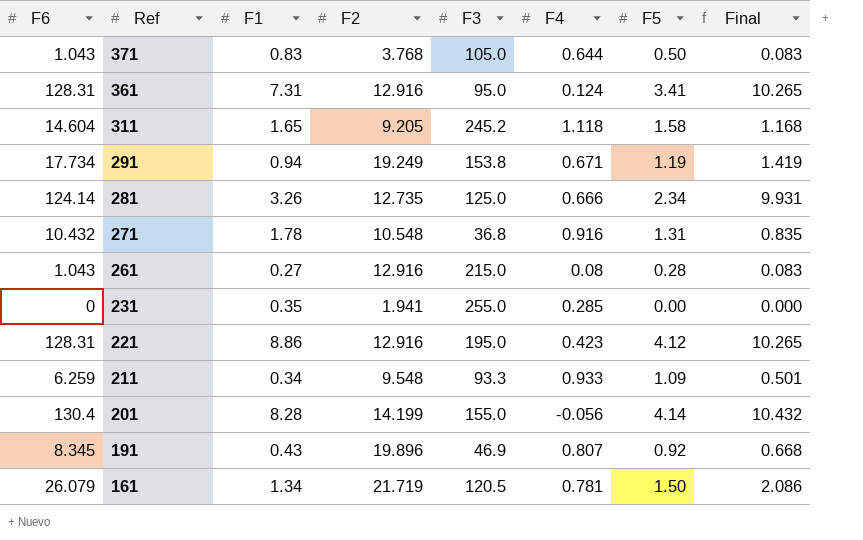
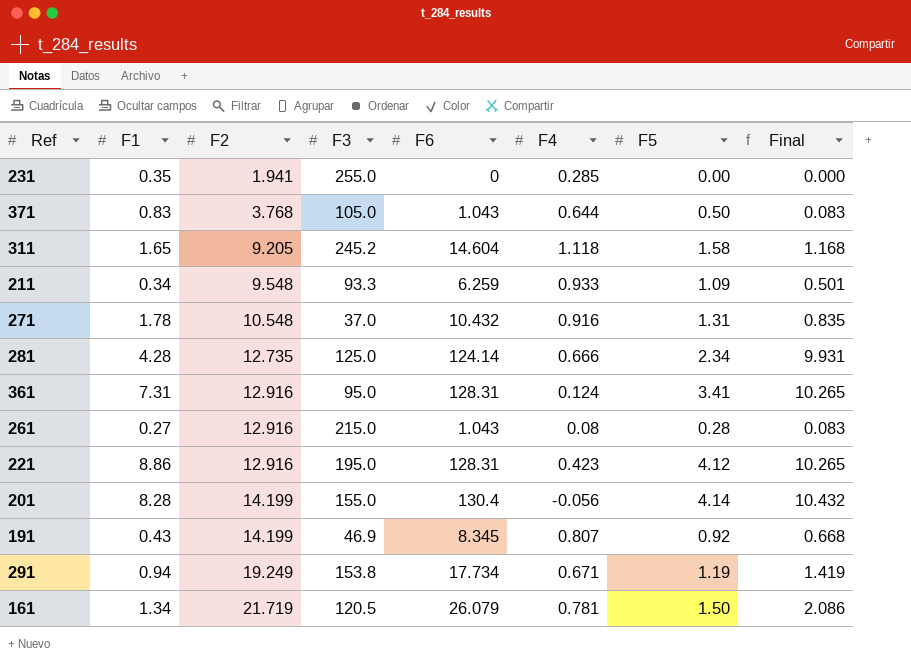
row order: Ref descending -> F2 ascending
column F6 | position: 1 -> 5
271 | F3: 36.8 -> 37.0
281 | F1: 3.26 -> 4.28
191 | F2: 19.896 -> 14.199

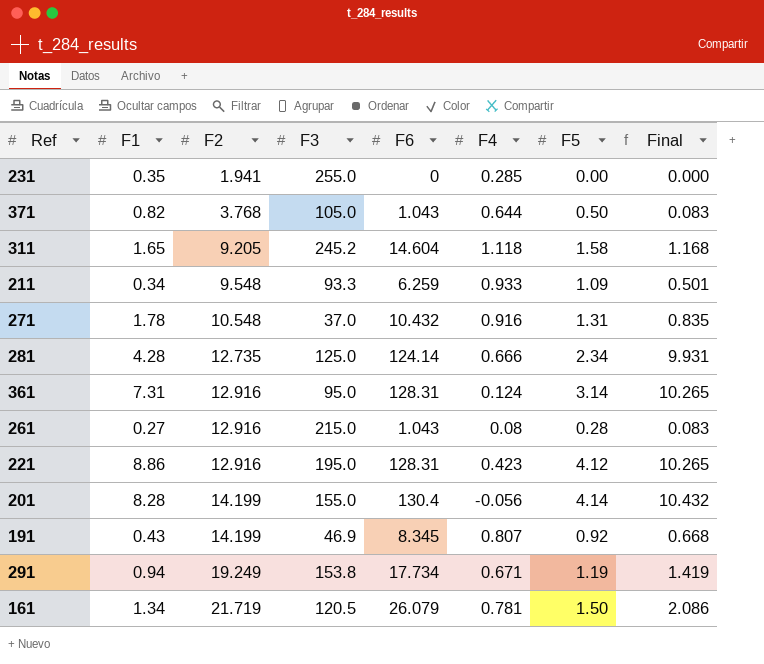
371 | F1: 0.83 -> 0.82
361 | F5: 3.41 -> 3.14

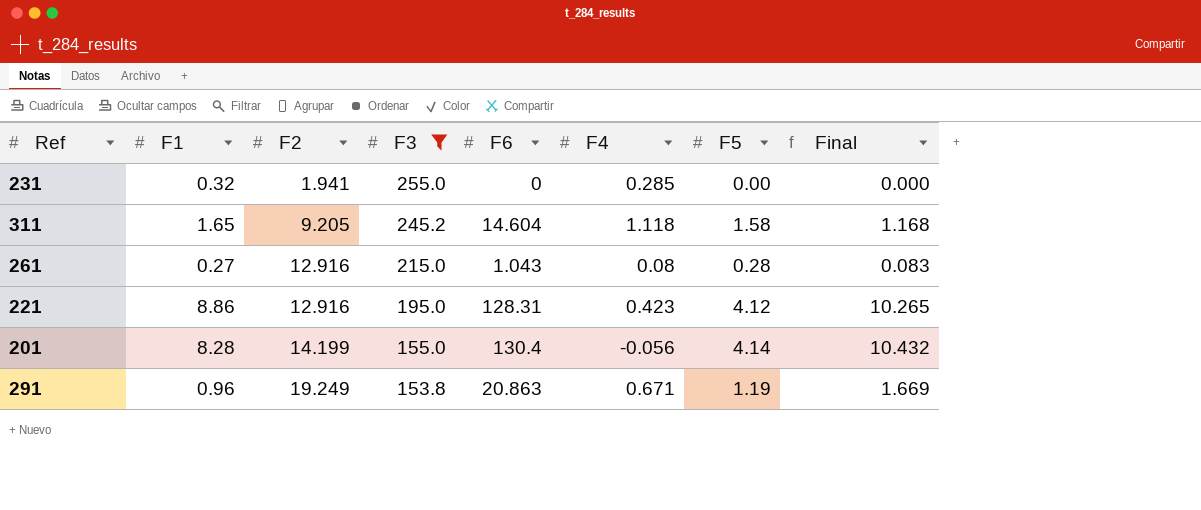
filter: none -> F3 >= 153.8
231 | F1: 0.35 -> 0.32
291 | F1: 0.94 -> 0.96
291 | F6: 17.734 -> 20.863
291 | Final: 1.419 -> 1.669

